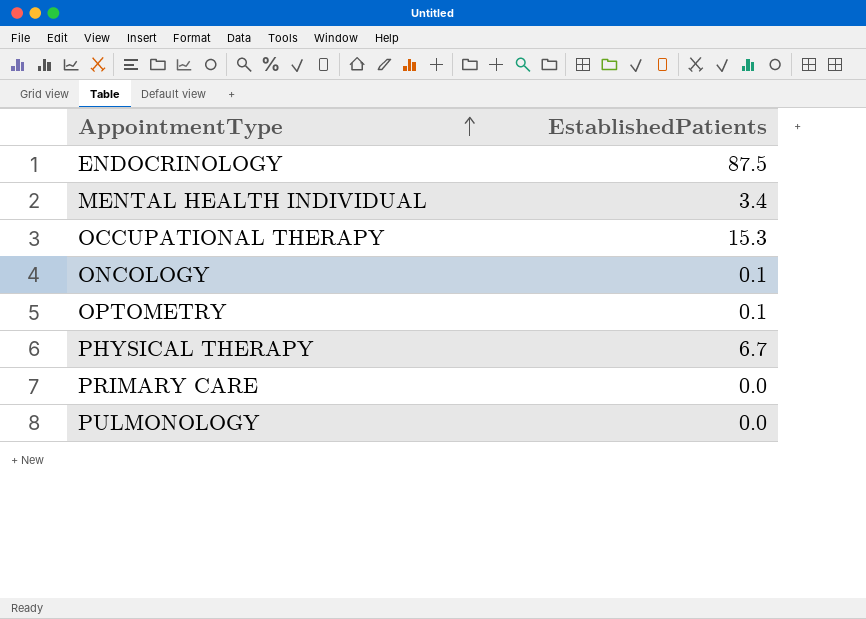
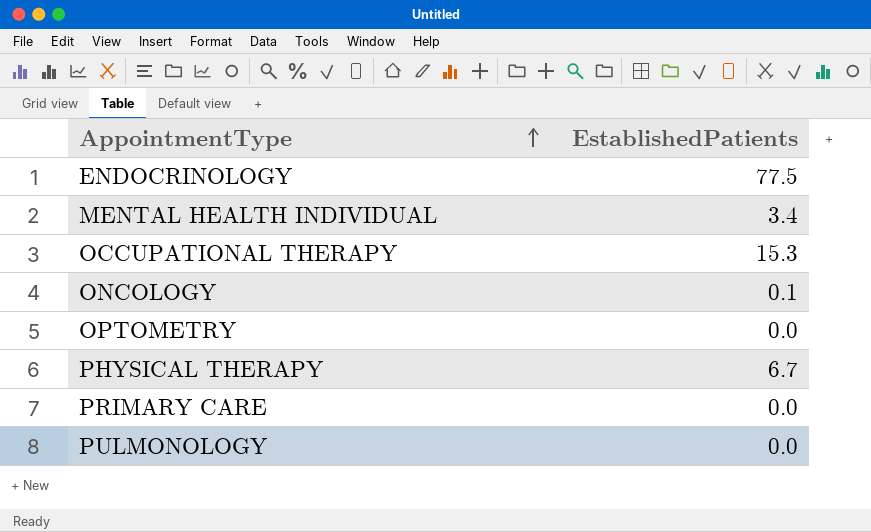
ENDOCRINOLOGY | EstablishedPatients: 87.5 -> 77.5
OPTOMETRY | EstablishedPatients: 0.1 -> 0.0

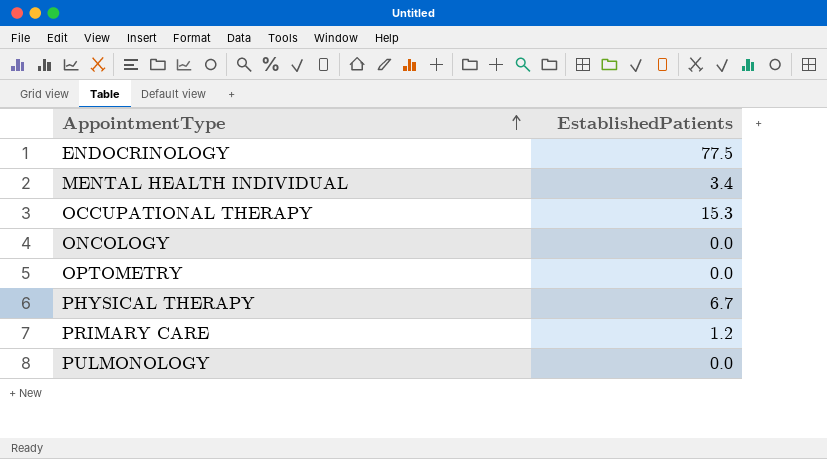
ONCOLOGY | EstablishedPatients: 0.1 -> 0.0
PRIMARY CARE | EstablishedPatients: 0.0 -> 1.2

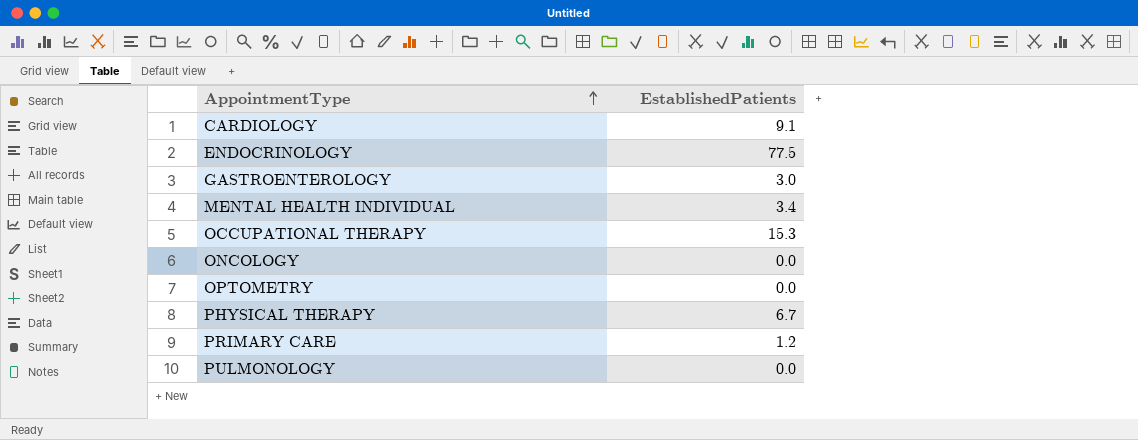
row CARDIOLOGY: none -> 9.1
row GASTROENTEROLOGY: none -> 3.0

